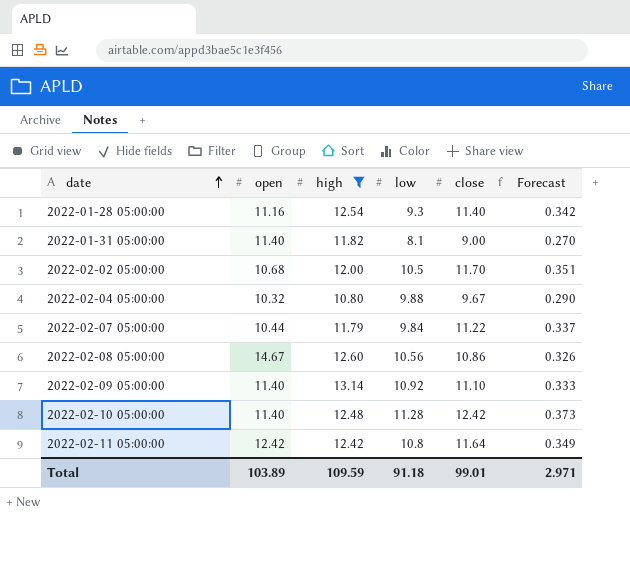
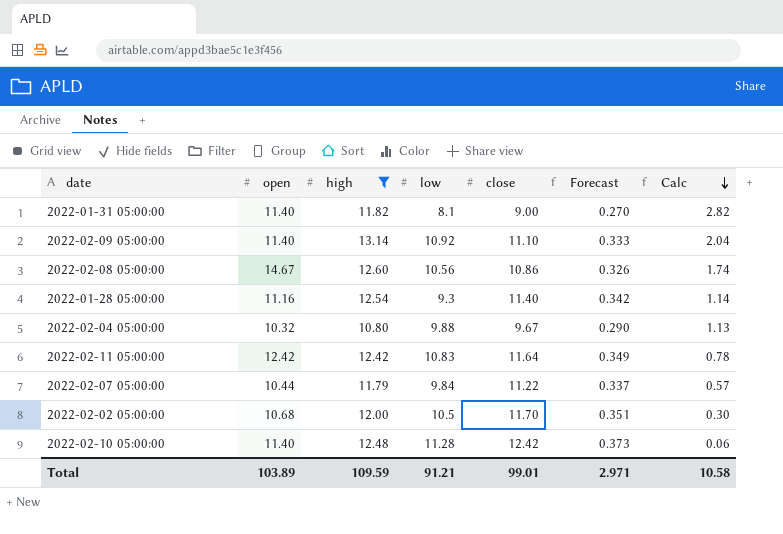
row order: date ascending -> Calc descending
column Calc | formula: none -> [high] - [close]
2022-02-11 05:00:00 | low: 10.8 -> 10.83
Total | low: 91.18 -> 91.21

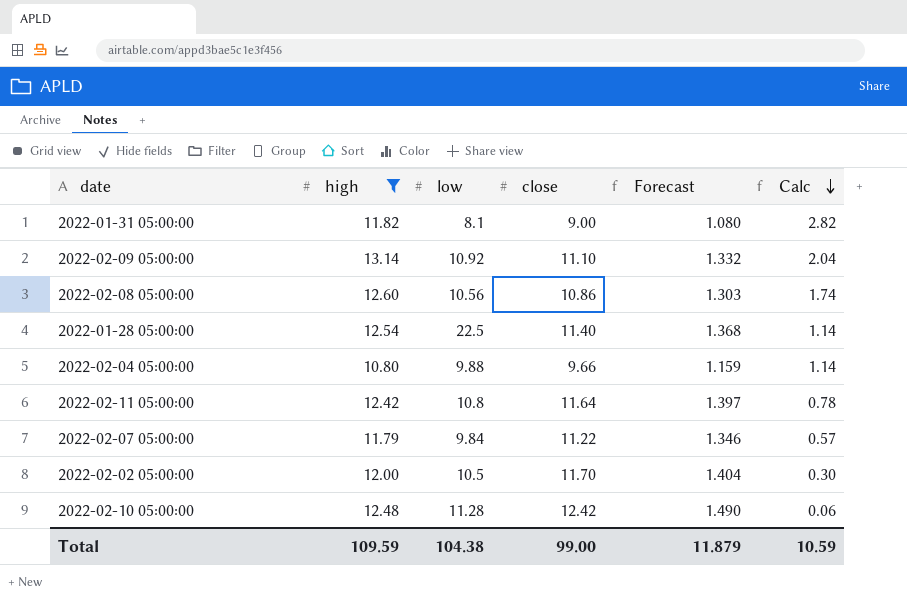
column open | position: 2 -> none
column Forecast | formula: [close] * 0.03 -> [close] * 0.12
2022-01-28 05:00:00 | low: 9.3 -> 22.5
2022-02-04 05:00:00 | close: 9.67 -> 9.66
2022-02-04 05:00:00 | Calc: 1.13 -> 1.14
2022-02-11 05:00:00 | low: 10.83 -> 10.8
Total | low: 91.21 -> 104.38
Total | close: 99.01 -> 99.00
Total | Forecast: 2.971 -> 11.879
Total | Calc: 10.58 -> 10.59

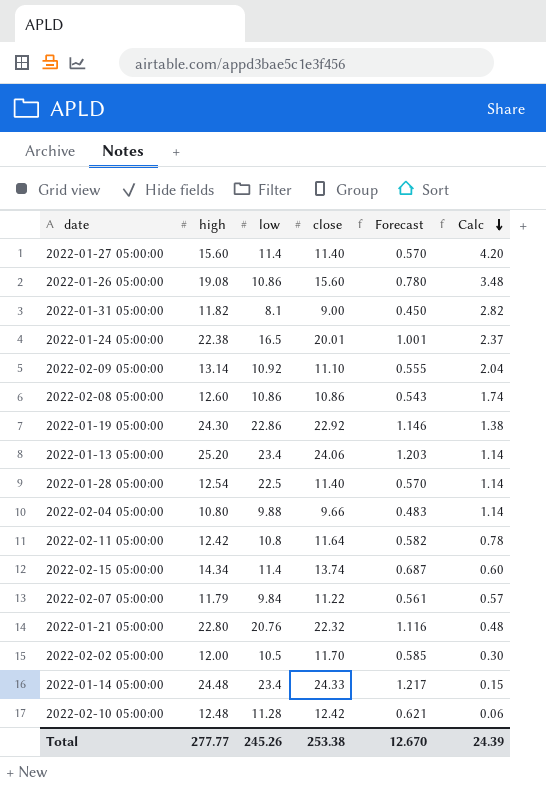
filter: high <= 13.14 -> none
column Forecast | formula: [close] * 0.12 -> [close] * 0.05
2022-02-08 05:00:00 | low: 10.56 -> 10.86
Total | high: 109.59 -> 277.77
Total | low: 104.38 -> 245.26
Total | close: 99.00 -> 253.38
Total | Forecast: 11.879 -> 12.670
Total | Calc: 10.59 -> 24.39

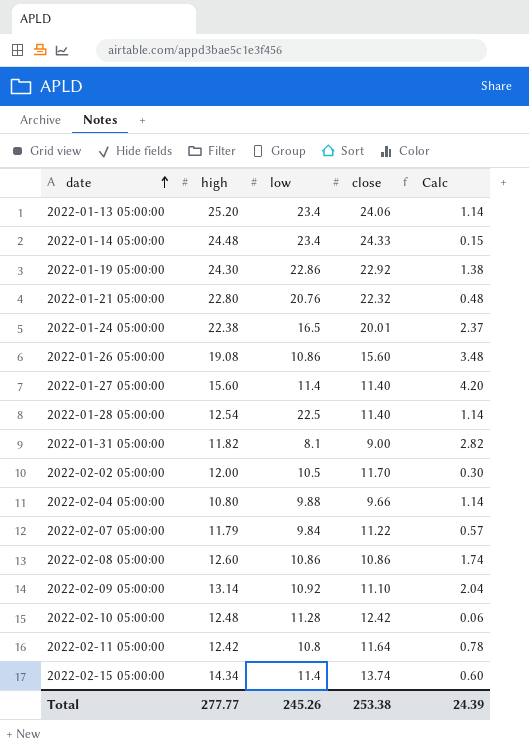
row order: Calc descending -> date ascending
column Forecast | formula: [close] * 0.05 -> none

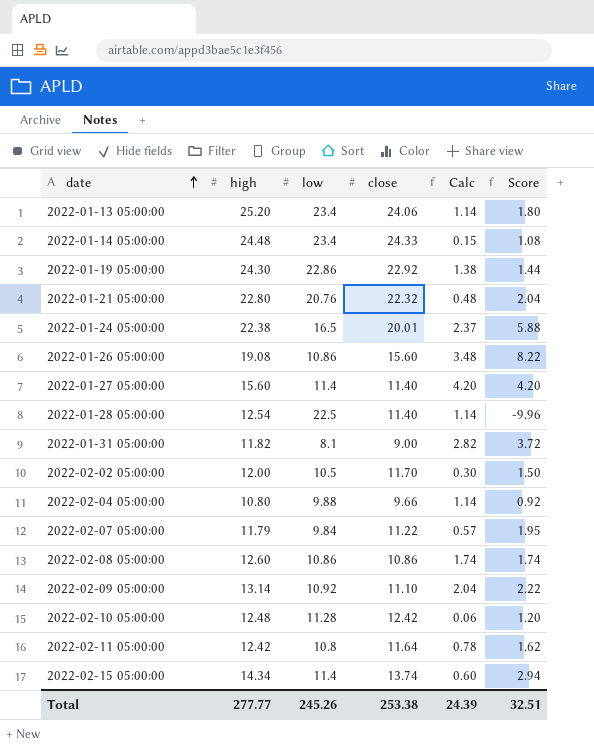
column Score | formula: none -> [high] - [low]

